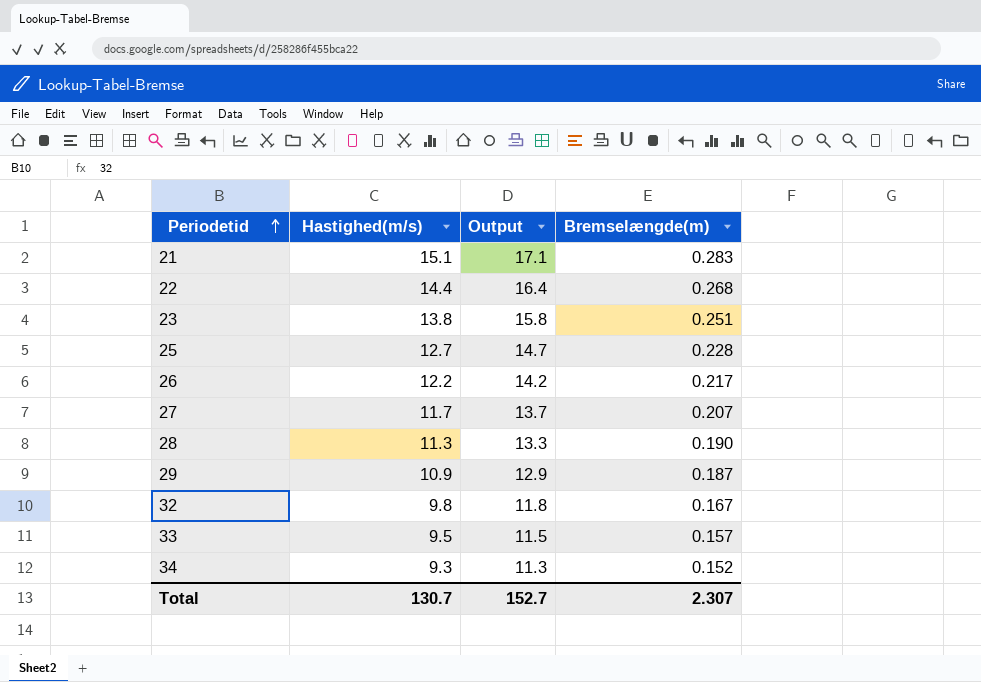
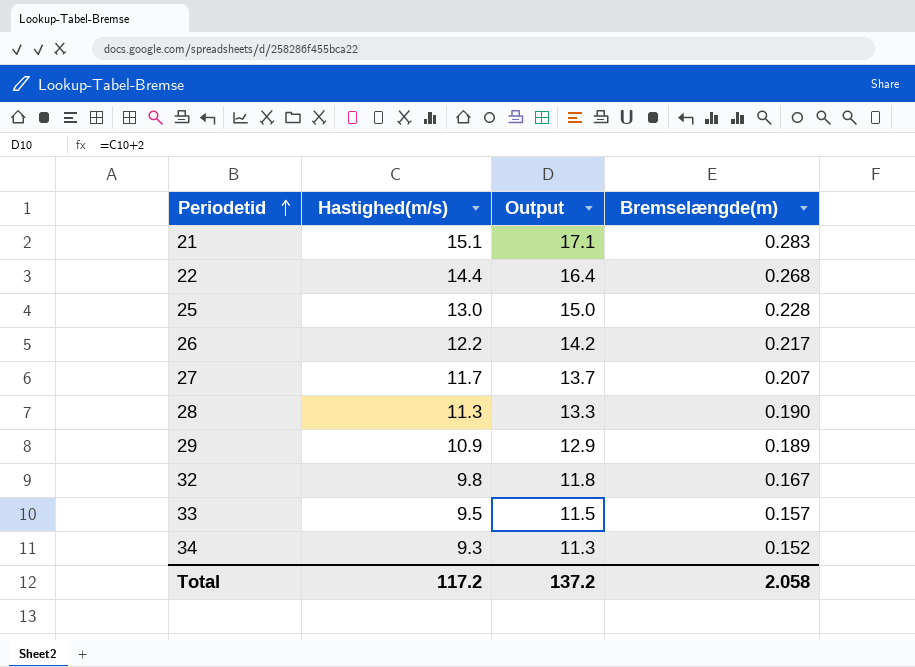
row 23: 13.8 | 15.8 | 0.251 -> none
25 | Hastighed(m/s): 12.7 -> 13.0
25 | Output: 14.7 -> 15.0
29 | Bremselængde(m): 0.187 -> 0.189
Total | Hastighed(m/s): 130.7 -> 117.2
Total | Output: 152.7 -> 137.2
Total | Bremselængde(m): 2.307 -> 2.058

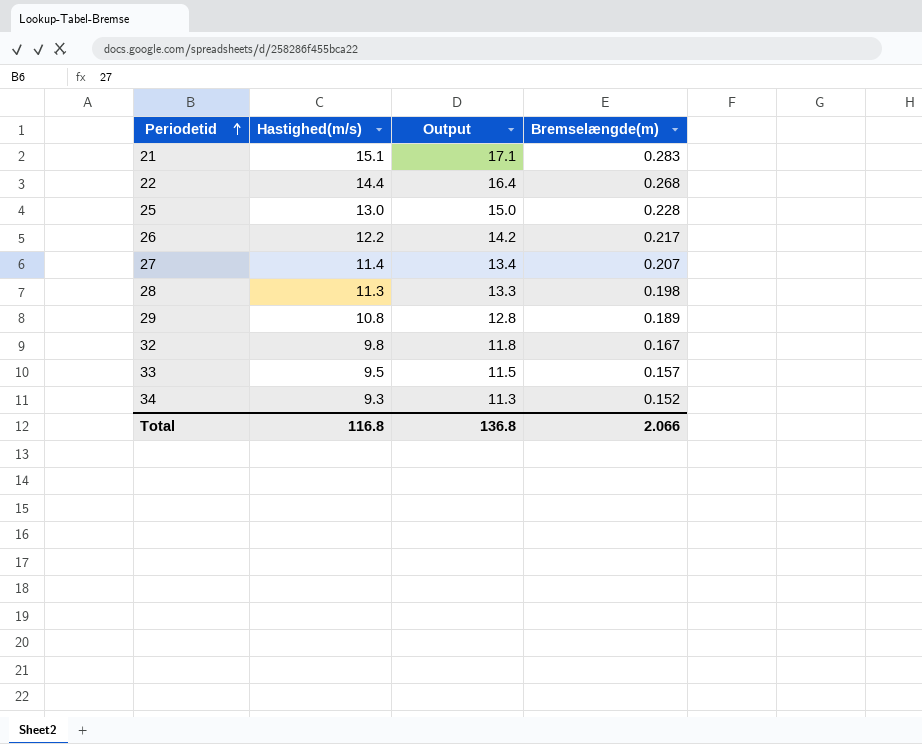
27 | Hastighed(m/s): 11.7 -> 11.4
27 | Output: 13.7 -> 13.4
28 | Bremselængde(m): 0.190 -> 0.198
29 | Hastighed(m/s): 10.9 -> 10.8
29 | Output: 12.9 -> 12.8
Total | Hastighed(m/s): 117.2 -> 116.8
Total | Output: 137.2 -> 136.8
Total | Bremselængde(m): 2.058 -> 2.066

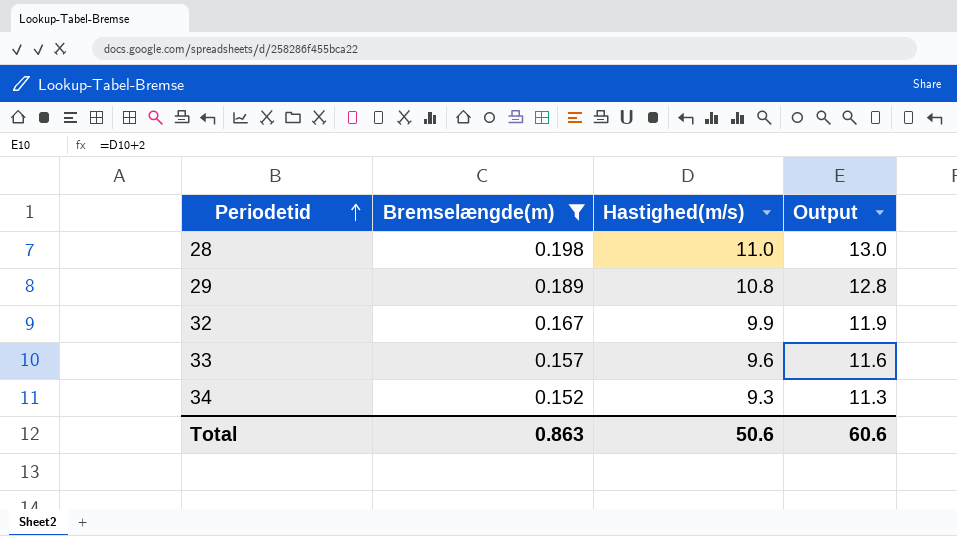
filter: none -> Bremselængde(m) <= 0.198
column Bremselængde(m) | position: 4 -> 2
28 | Hastighed(m/s): 11.3 -> 11.0
28 | Output: 13.3 -> 13.0
32 | Hastighed(m/s): 9.8 -> 9.9
32 | Output: 11.8 -> 11.9
33 | Hastighed(m/s): 9.5 -> 9.6
33 | Output: 11.5 -> 11.6
Total | Bremselængde(m): 2.066 -> 0.863
Total | Hastighed(m/s): 116.8 -> 50.6
Total | Output: 136.8 -> 60.6

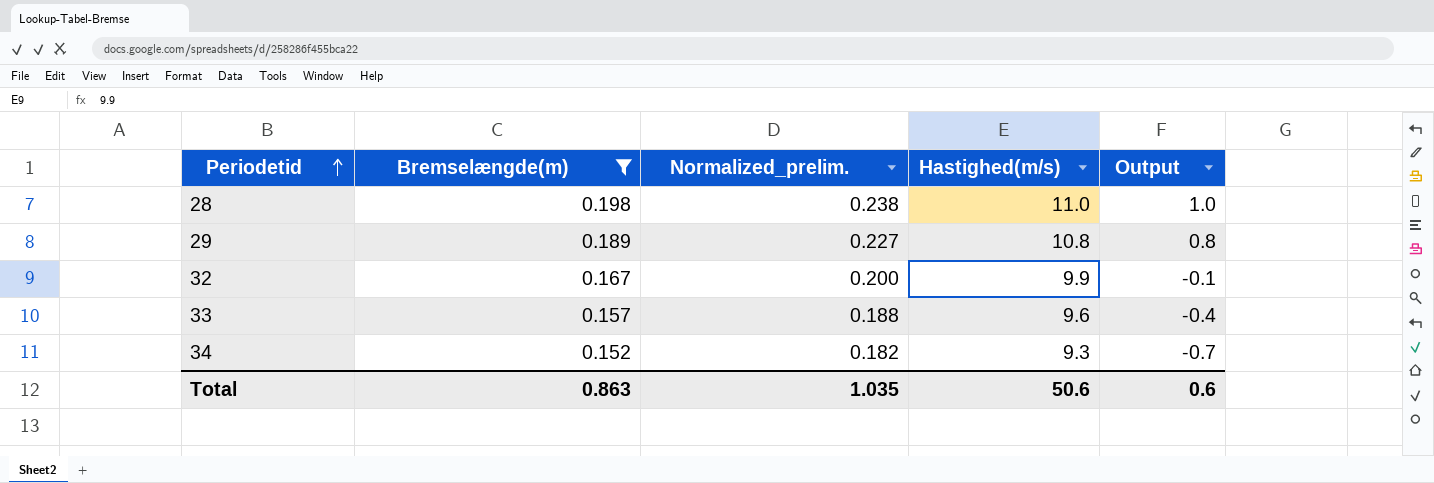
column Normalized_prelim. | formula: none -> [Bremselængde(m)] * 1.2
column Output | formula: [Hastighed(m/s)] + 2 -> [Hastighed(m/s)] - 10
Total | Output: 60.6 -> 0.6

